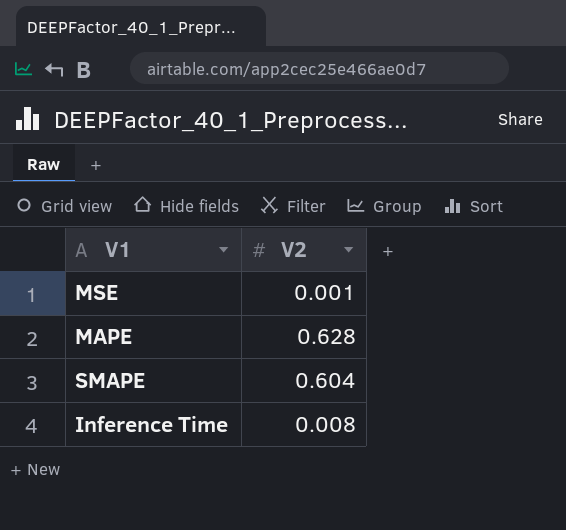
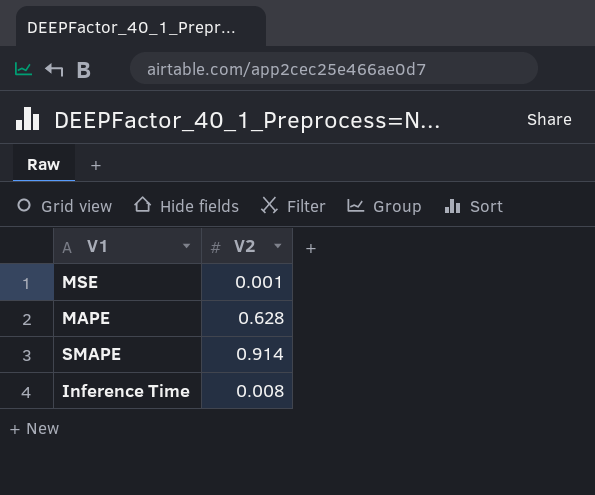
SMAPE | V2: 0.604 -> 0.914

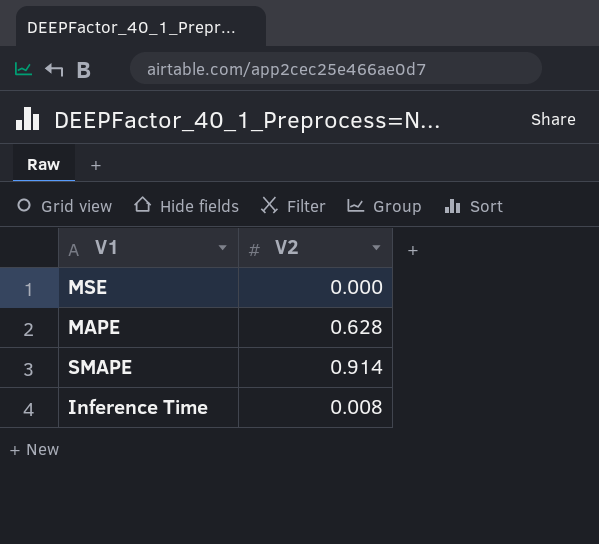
MSE | V2: 0.001 -> 0.000

